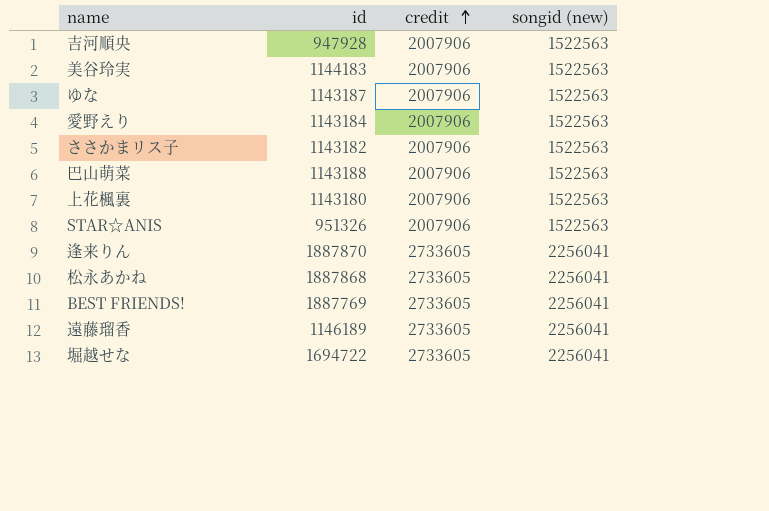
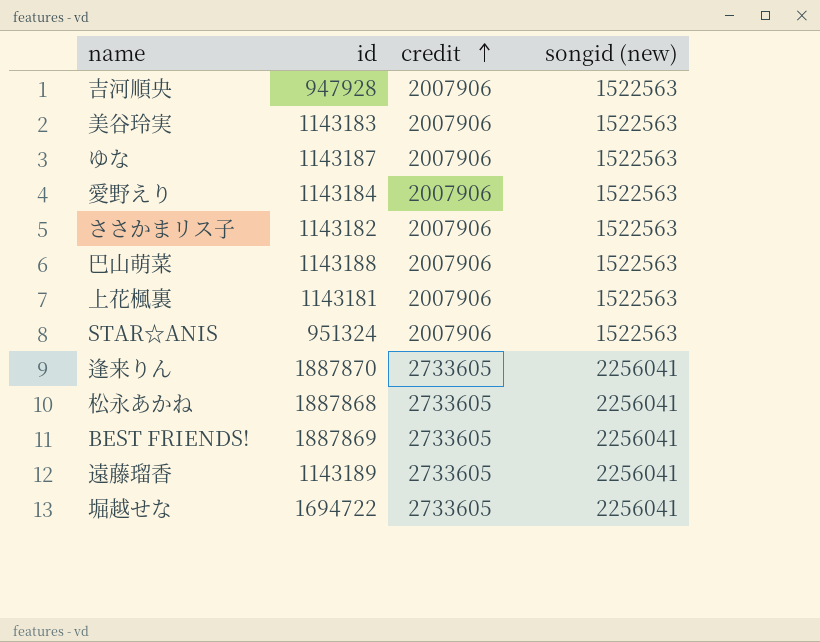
美谷玲実 | id: 1144183 -> 1143183
上花楓裏 | id: 1143180 -> 1143181
STAR☆ANIS | id: 951326 -> 951324
BEST FRIENDS! | id: 1887769 -> 1887869
遠藤瑠香 | id: 1146189 -> 1143189

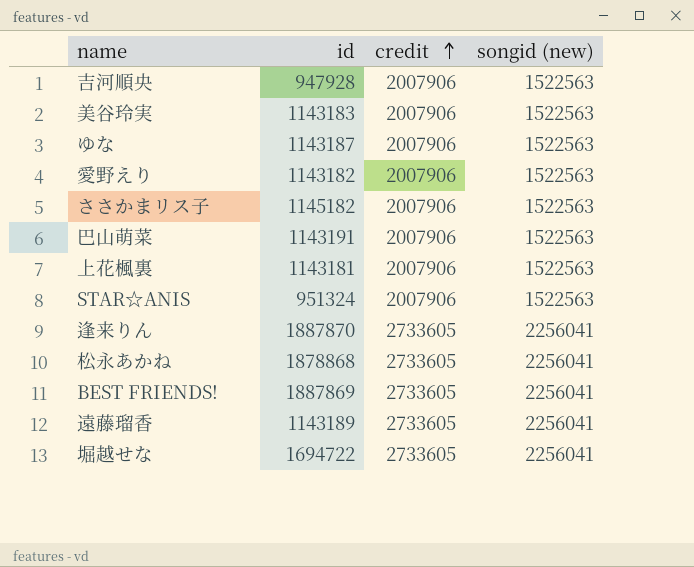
愛野えり | id: 1143184 -> 1143182
ささかまリス子 | id: 1143182 -> 1145182
巴山萌菜 | id: 1143188 -> 1143191
松永あかね | id: 1887868 -> 1878868

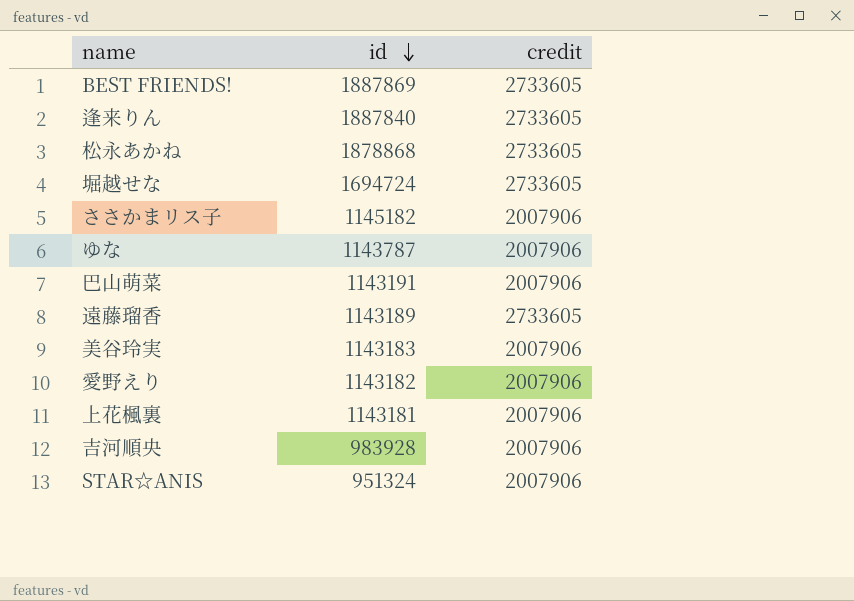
row order: credit ascending -> id descending
column songid (new) | position: 4 -> none
逢来りん | id: 1887870 -> 1887840
堀越せな | id: 1694722 -> 1694724
ゆな | id: 1143187 -> 1143787
吉河順央 | id: 947928 -> 983928

